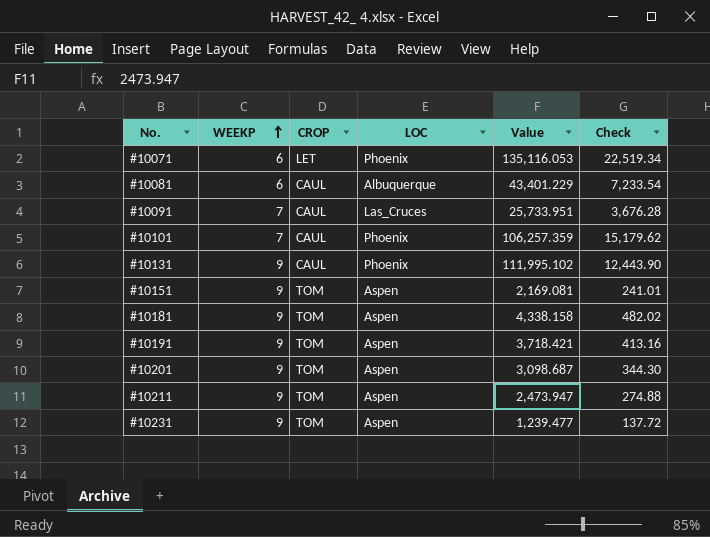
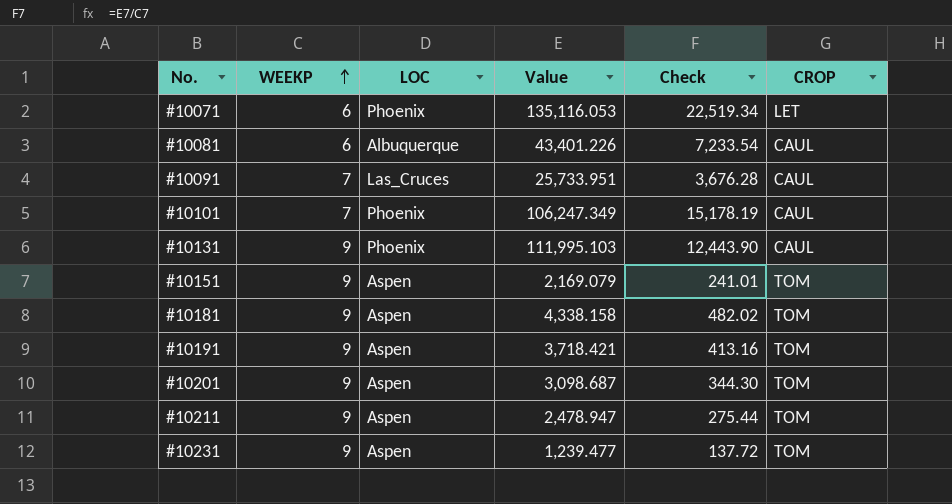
column CROP | position: 3 -> 6
#10081 | Value: 43,401.229 -> 43,401.226
#10101 | Value: 106,257.359 -> 106,247.349
#10101 | Check: 15,179.62 -> 15,178.19
#10131 | Value: 111,995.102 -> 111,995.103
#10151 | Value: 2,169.081 -> 2,169.079
#10211 | Value: 2,473.947 -> 2,478.947
#10211 | Check: 274.88 -> 275.44

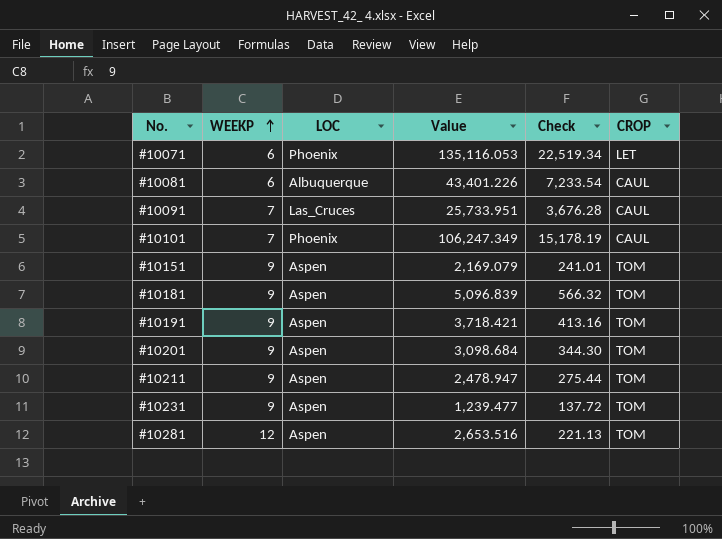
row #10131: 9 | Phoenix | 111,995.103 | 12,443.90 | CAUL -> none
#10181 | Value: 4,338.158 -> 5,096.839
#10181 | Check: 482.02 -> 566.32
#10201 | Value: 3,098.687 -> 3,098.684
row #10281: none -> 12 | Aspen | 2,653.516 | 221.13 | TOM

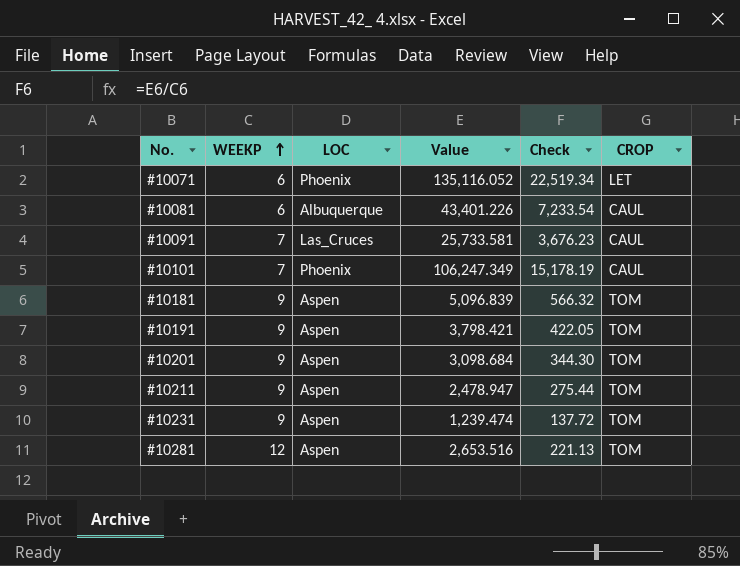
row #10151: 9 | Aspen | 2,169.079 | 241.01 | TOM -> none
#10071 | Value: 135,116.053 -> 135,116.052
#10091 | Value: 25,733.951 -> 25,733.581
#10091 | Check: 3,676.28 -> 3,676.23
#10191 | Value: 3,718.421 -> 3,798.421
#10191 | Check: 413.16 -> 422.05
#10231 | Value: 1,239.477 -> 1,239.474

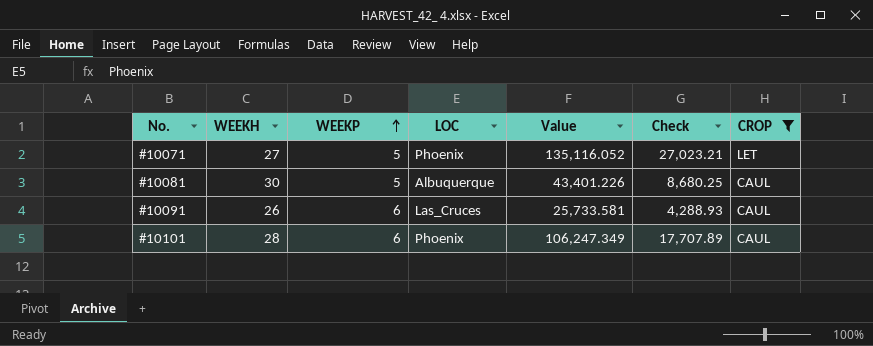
filter: none -> CROP != TOM
column WEEKH | position: none -> 2
#10071 | WEEKP: 6 -> 5
#10071 | Check: 22,519.34 -> 27,023.21
#10081 | WEEKP: 6 -> 5
#10081 | Check: 7,233.54 -> 8,680.25
#10091 | WEEKP: 7 -> 6
#10091 | Check: 3,676.23 -> 4,288.93
#10101 | WEEKP: 7 -> 6
#10101 | Check: 15,178.19 -> 17,707.89

